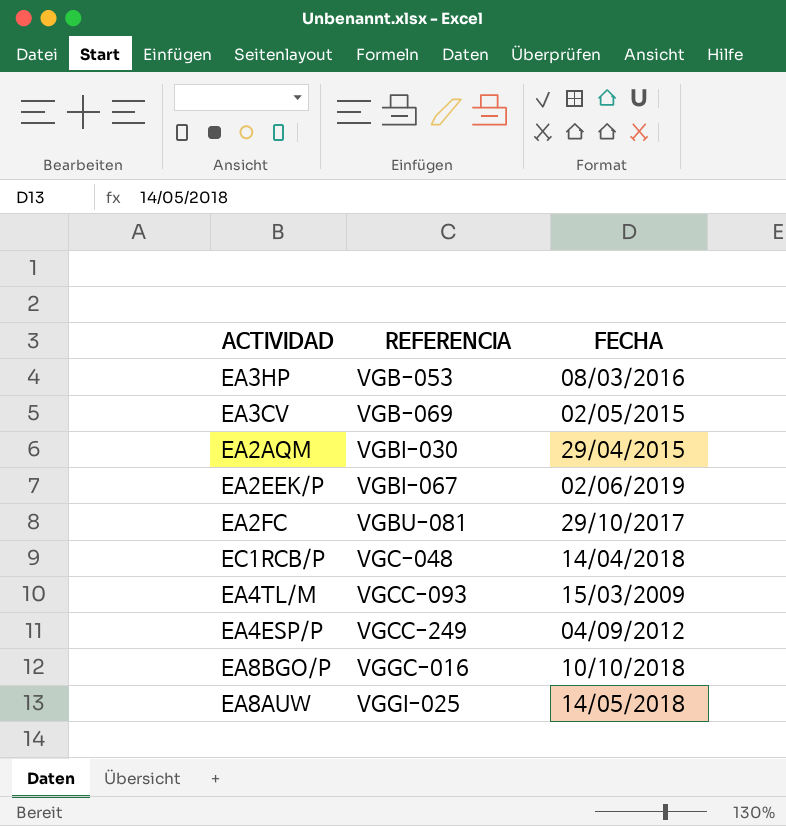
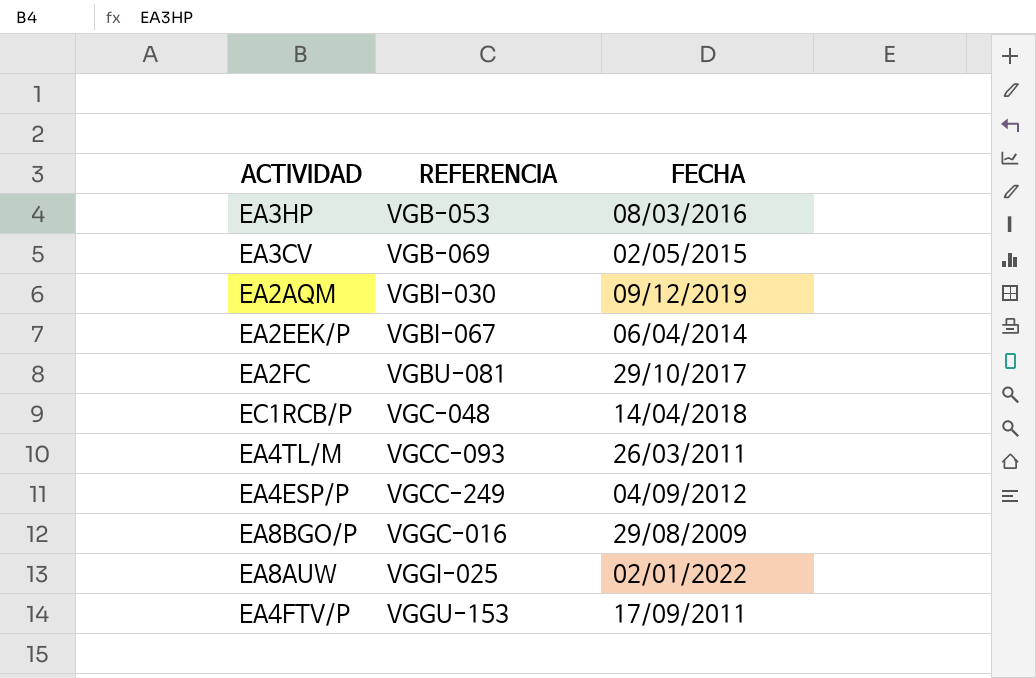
EA2AQM | FECHA: 29/04/2015 -> 09/12/2019
EA2EEK/P | FECHA: 02/06/2019 -> 06/04/2014
EA4TL/M | FECHA: 15/03/2009 -> 26/03/2011
EA8BGO/P | FECHA: 10/10/2018 -> 29/08/2009
EA8AUW | FECHA: 14/05/2018 -> 02/01/2022
row EA4FTV/P: none -> VGGU-153 | 17/09/2011

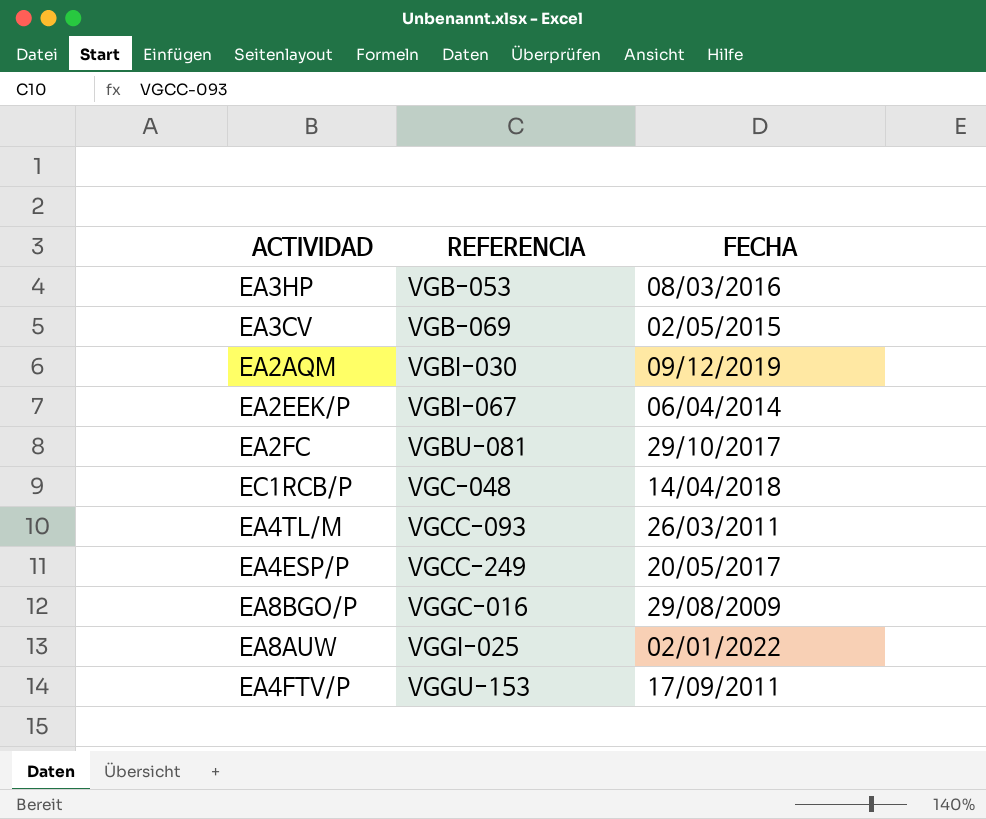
EA4ESP/P | FECHA: 04/09/2012 -> 20/05/2017

